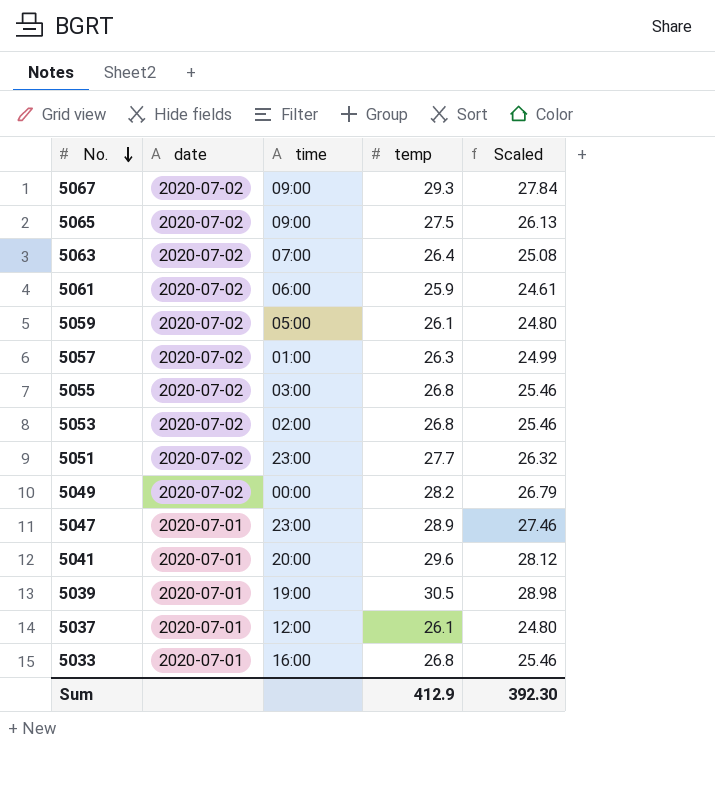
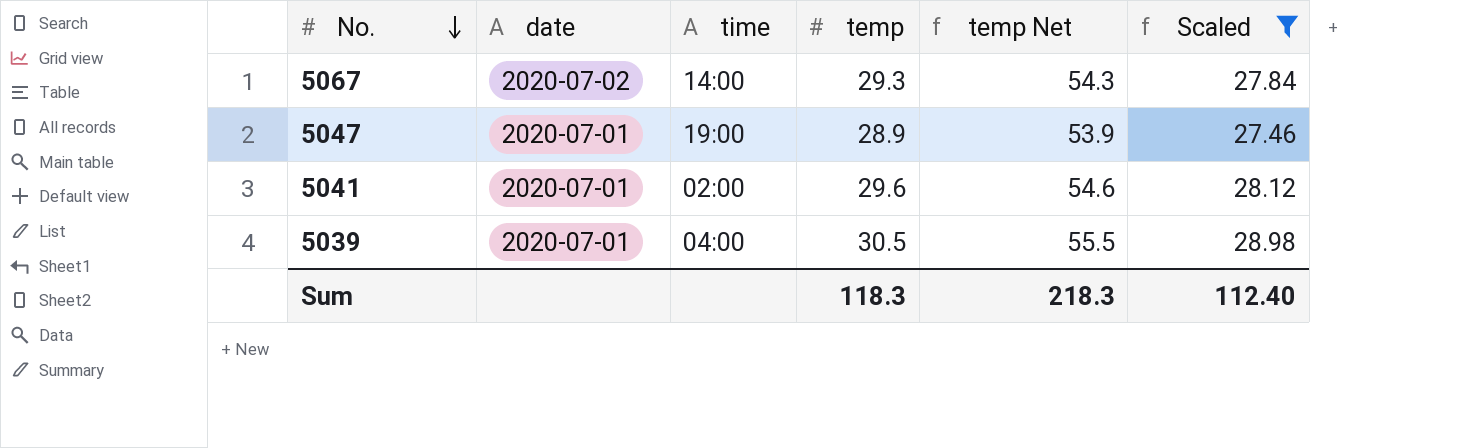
filter: none -> Scaled >= 27.46
column temp Net | formula: none -> [temp] + 25
5067 | time: 09:00 -> 14:00
5047 | time: 23:00 -> 19:00
5041 | time: 20:00 -> 02:00
5039 | time: 19:00 -> 04:00
Sum | temp: 412.9 -> 118.3
Sum | Scaled: 392.30 -> 112.40

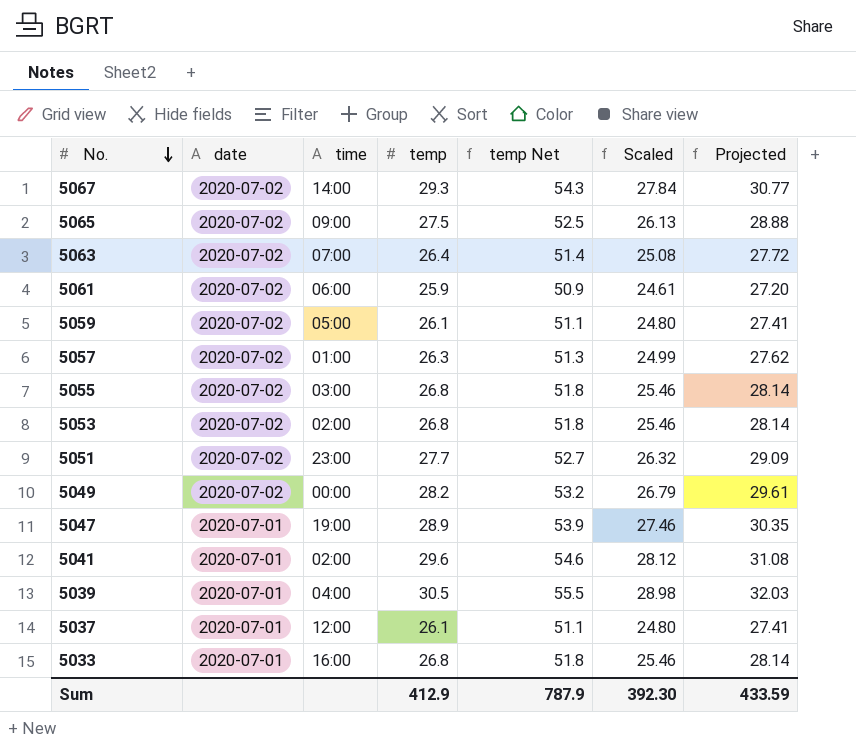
filter: Scaled >= 27.46 -> none
column Projected | formula: none -> [temp] * 1.05
Sum | temp: 118.3 -> 412.9
Sum | temp Net: 218.3 -> 787.9
Sum | Scaled: 112.40 -> 392.30

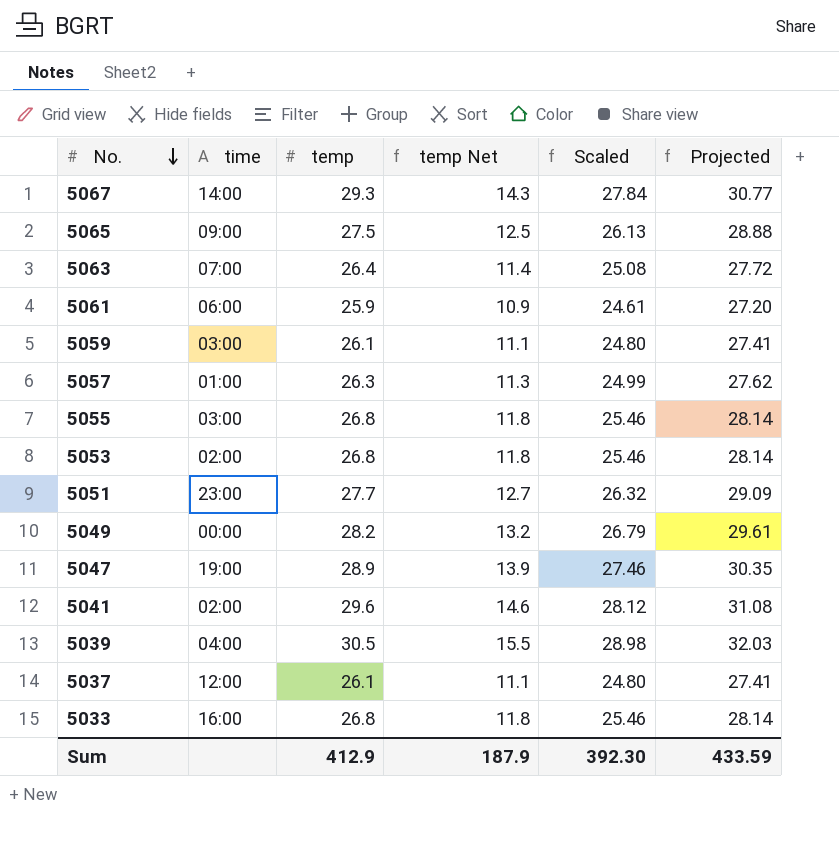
column date | position: 2 -> none
column temp Net | formula: [temp] + 25 -> [temp] - 15
5059 | time: 05:00 -> 03:00
Sum | temp Net: 787.9 -> 187.9

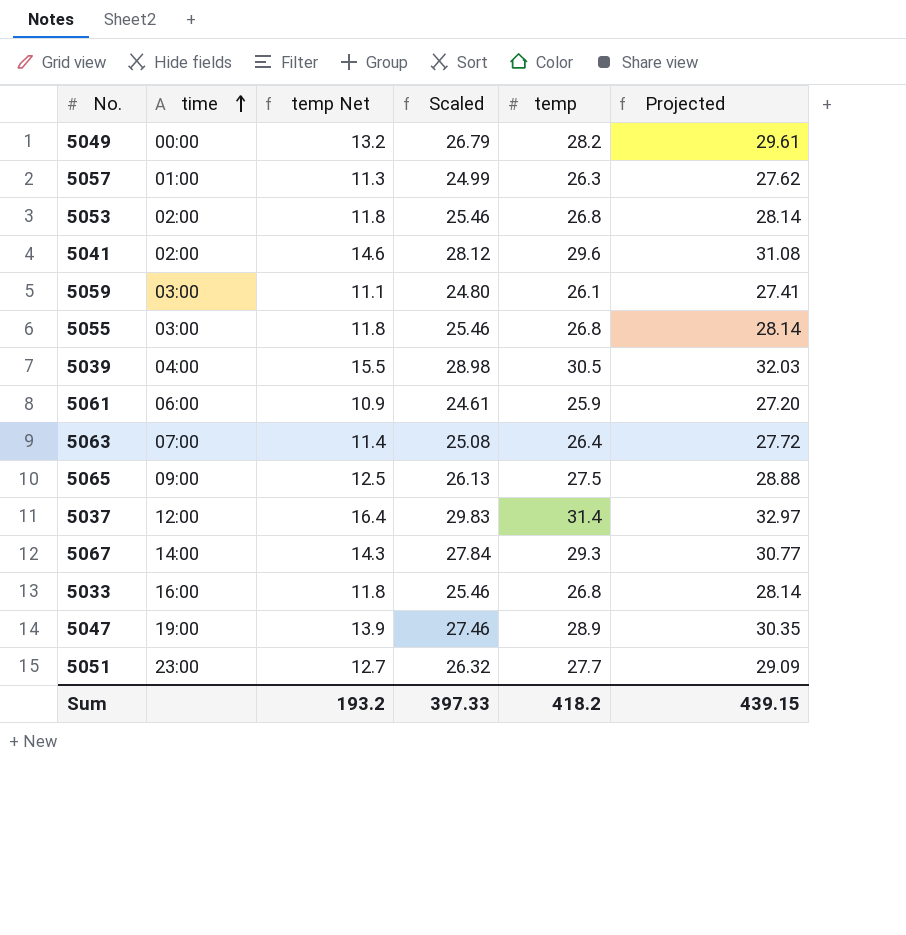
row order: No. descending -> time ascending
column temp | position: 3 -> 5
5037 | temp Net: 11.1 -> 16.4
5037 | Scaled: 24.80 -> 29.83
5037 | temp: 26.1 -> 31.4
5037 | Projected: 27.41 -> 32.97
Sum | temp Net: 187.9 -> 193.2
Sum | Scaled: 392.30 -> 397.33
Sum | temp: 412.9 -> 418.2
Sum | Projected: 433.59 -> 439.15

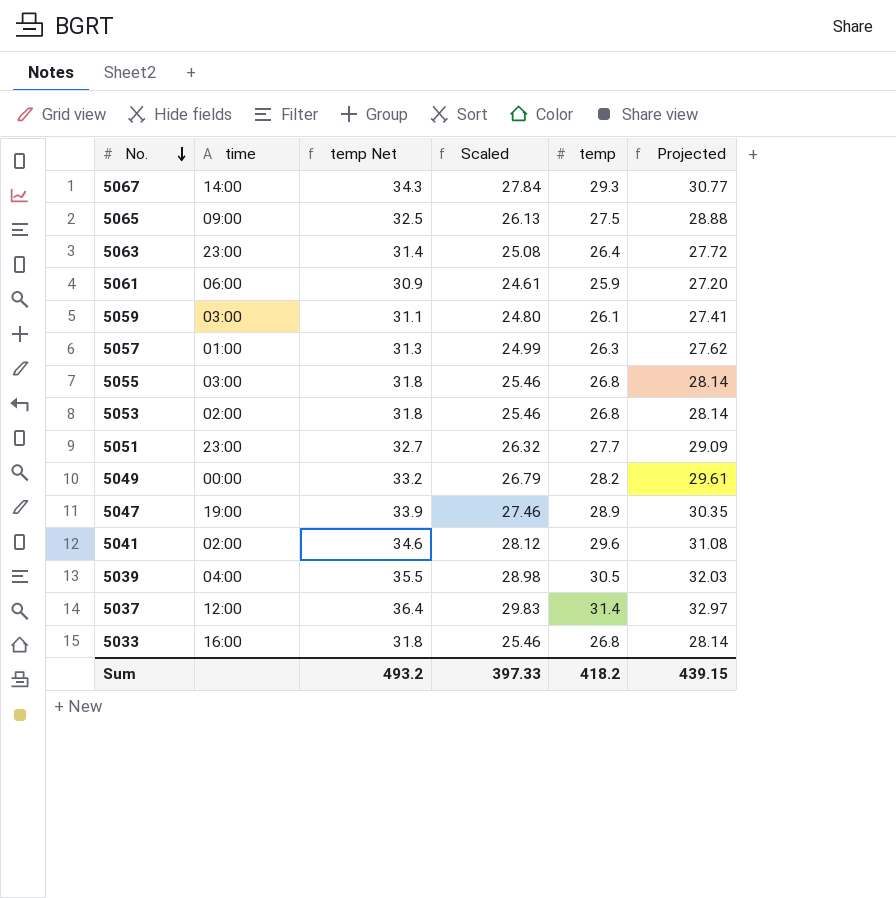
row order: time ascending -> No. descending
column temp Net | formula: [temp] - 15 -> [temp] + 5
5063 | time: 07:00 -> 23:00
Sum | temp Net: 193.2 -> 493.2

